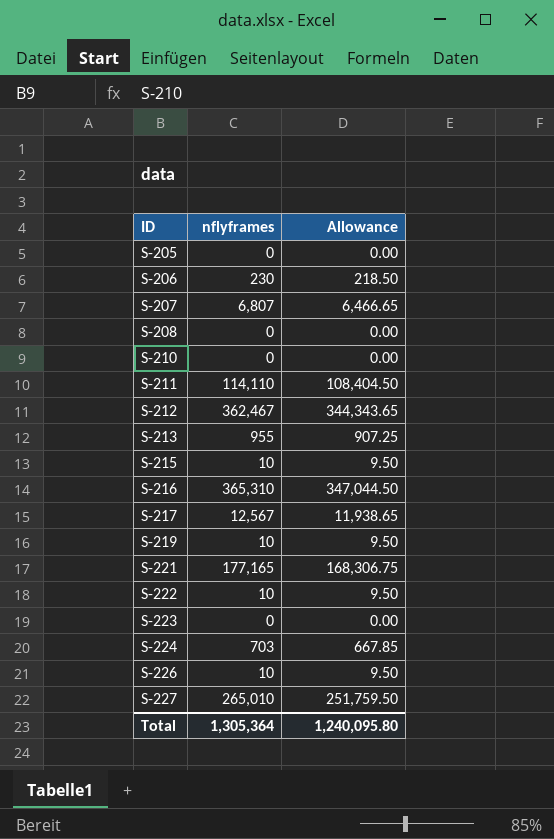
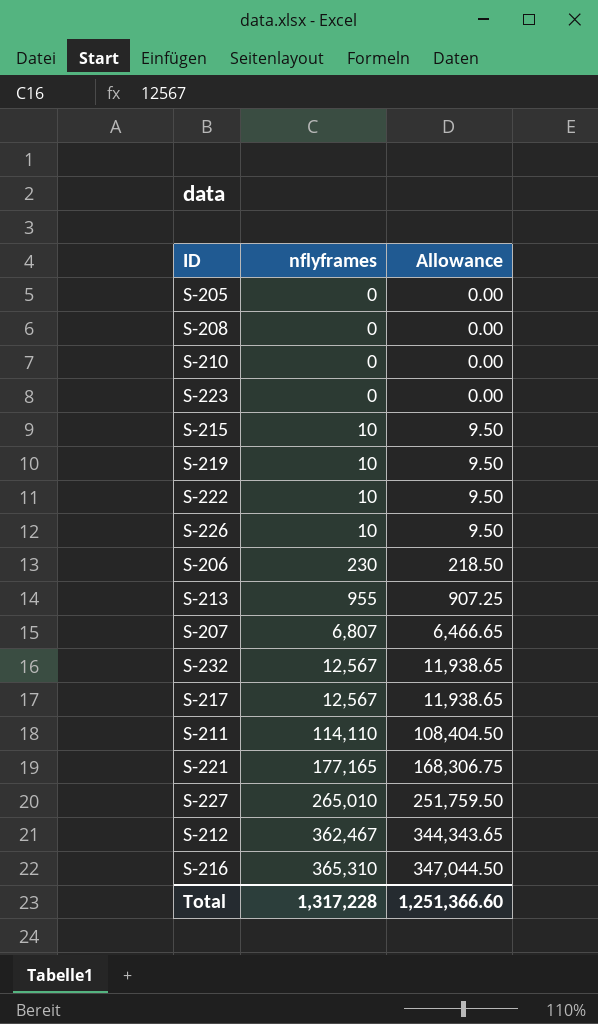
row order: ID ascending -> nflyframes ascending
row S-224: 703 | 667.85 -> none
row S-232: none -> 12,567 | 11,938.65
Total | nflyframes: 1,305,364 -> 1,317,228
Total | Allowance: 1,240,095.80 -> 1,251,366.60

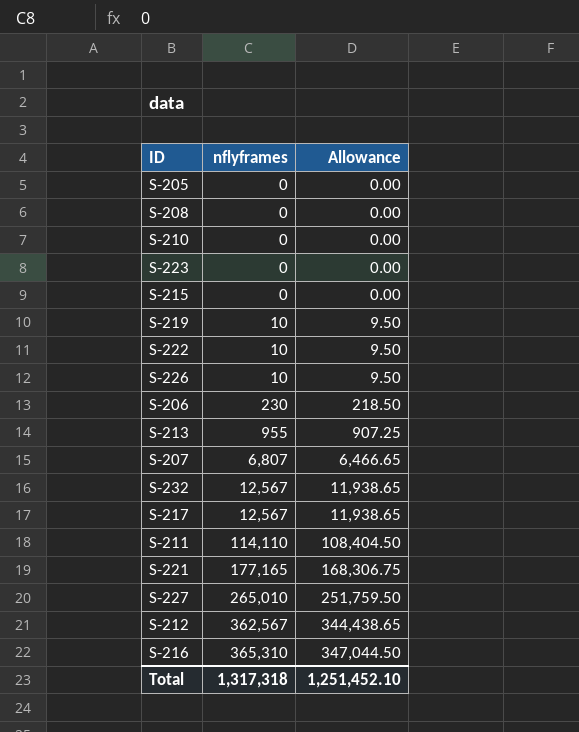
S-215 | nflyframes: 10 -> 0
S-215 | Allowance: 9.50 -> 0.00
S-212 | nflyframes: 362,467 -> 362,567
S-212 | Allowance: 344,343.65 -> 344,438.65
Total | nflyframes: 1,317,228 -> 1,317,318
Total | Allowance: 1,251,366.60 -> 1,251,452.10

